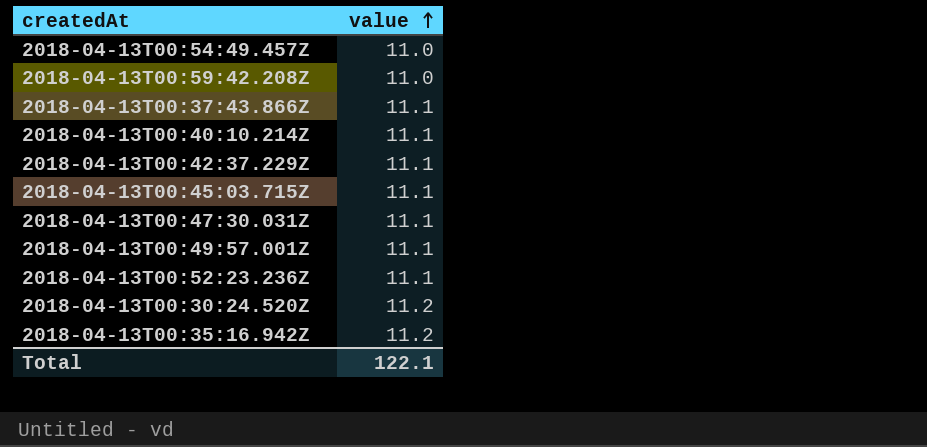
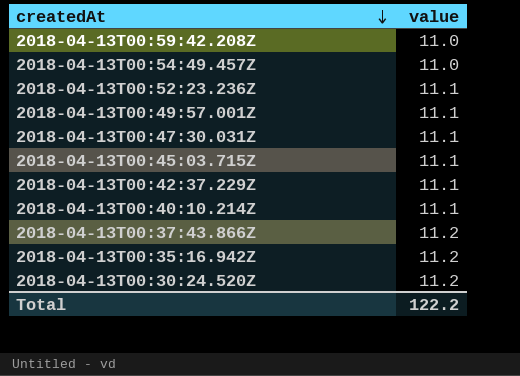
row order: value ascending -> createdAt descending
2018-04-13T00:37:43.866Z | value: 11.1 -> 11.2
Total | value: 122.1 -> 122.2

